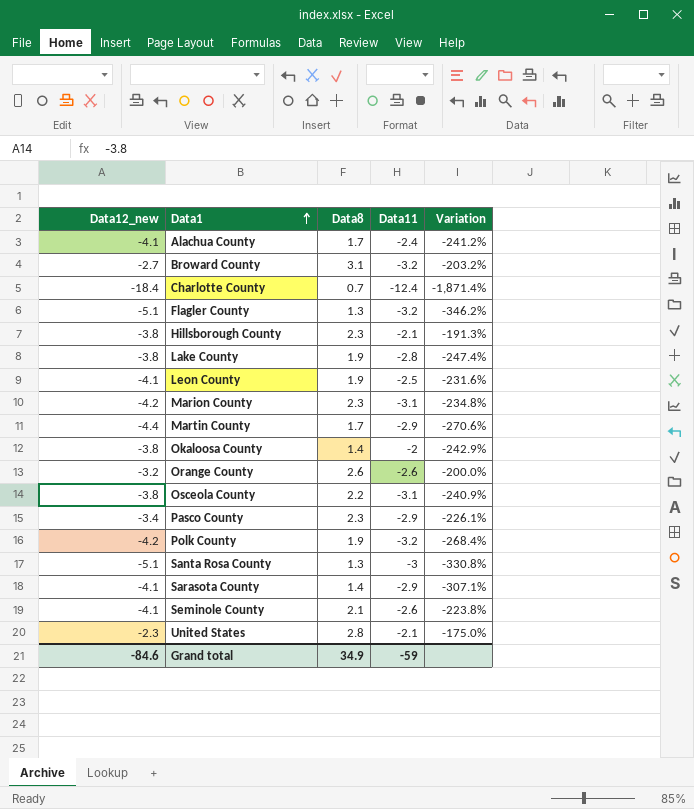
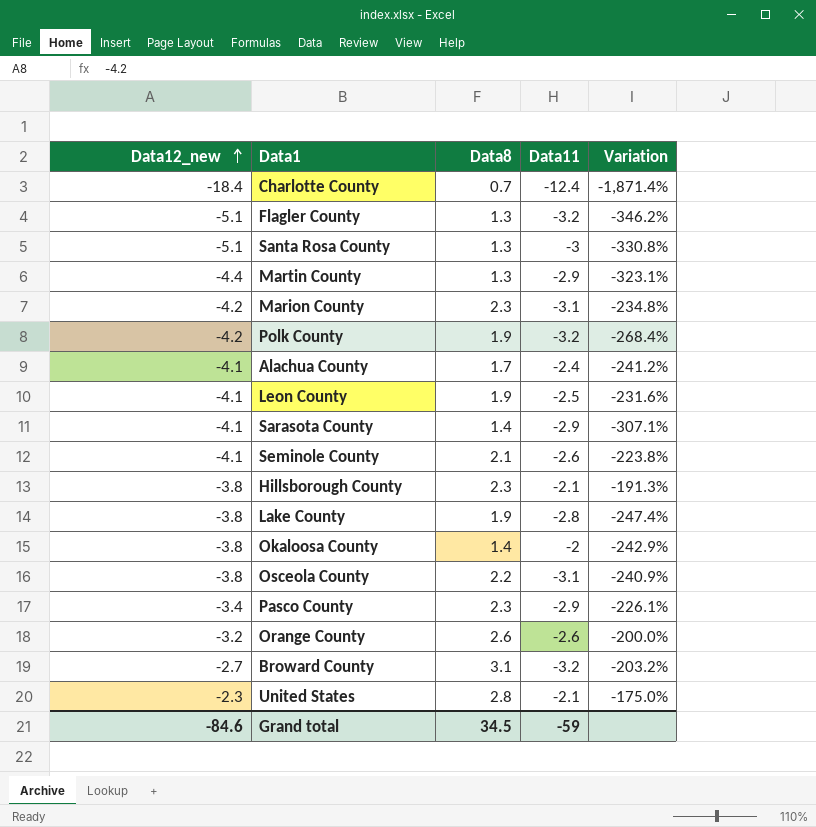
row order: Data1 ascending -> Data12_new ascending
Martin County | Data8: 1.7 -> 1.3
Martin County | Variation: -270.6% -> -323.1%
Grand total | Data8: 34.9 -> 34.5

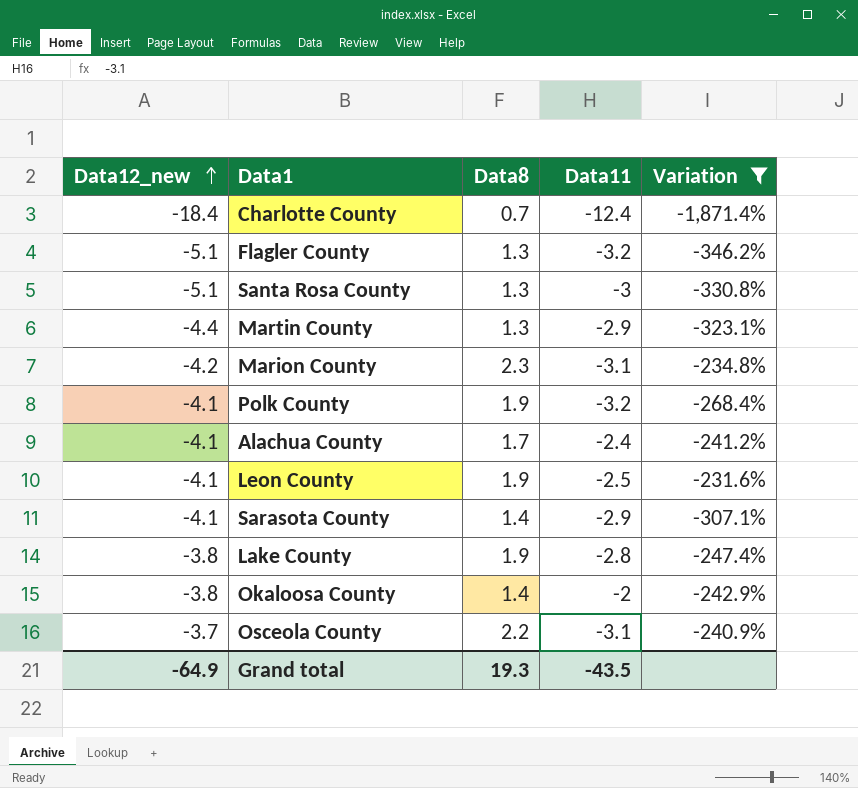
filter: none -> Variation <= -231.6%
Polk County | Data12_new: -4.2 -> -4.1
Osceola County | Data12_new: -3.8 -> -3.7
Grand total | Data12_new: -84.6 -> -64.9
Grand total | Data8: 34.5 -> 19.3
Grand total | Data11: -59 -> -43.5

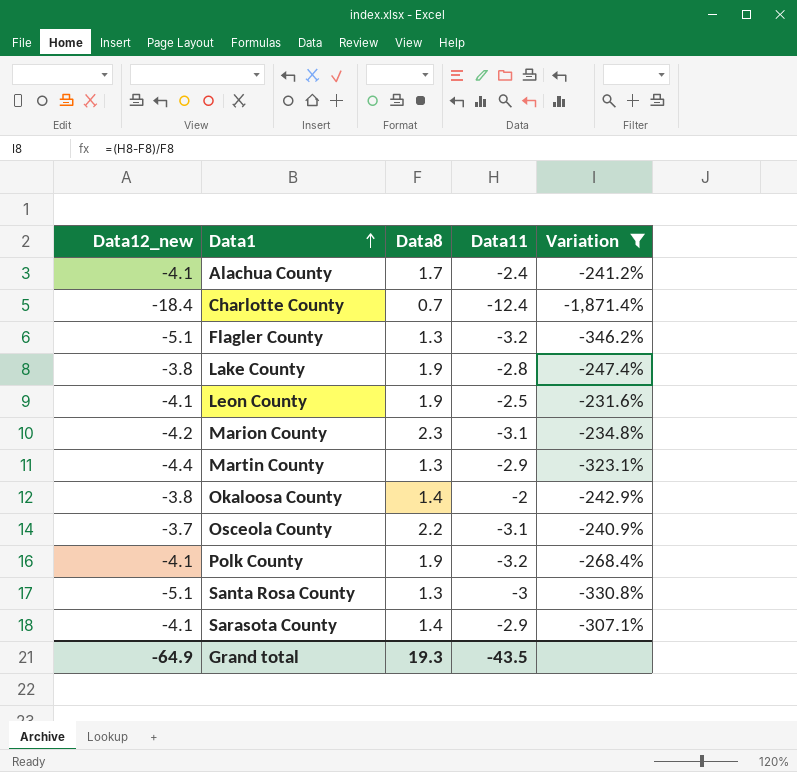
row order: Data12_new ascending -> Data1 ascending

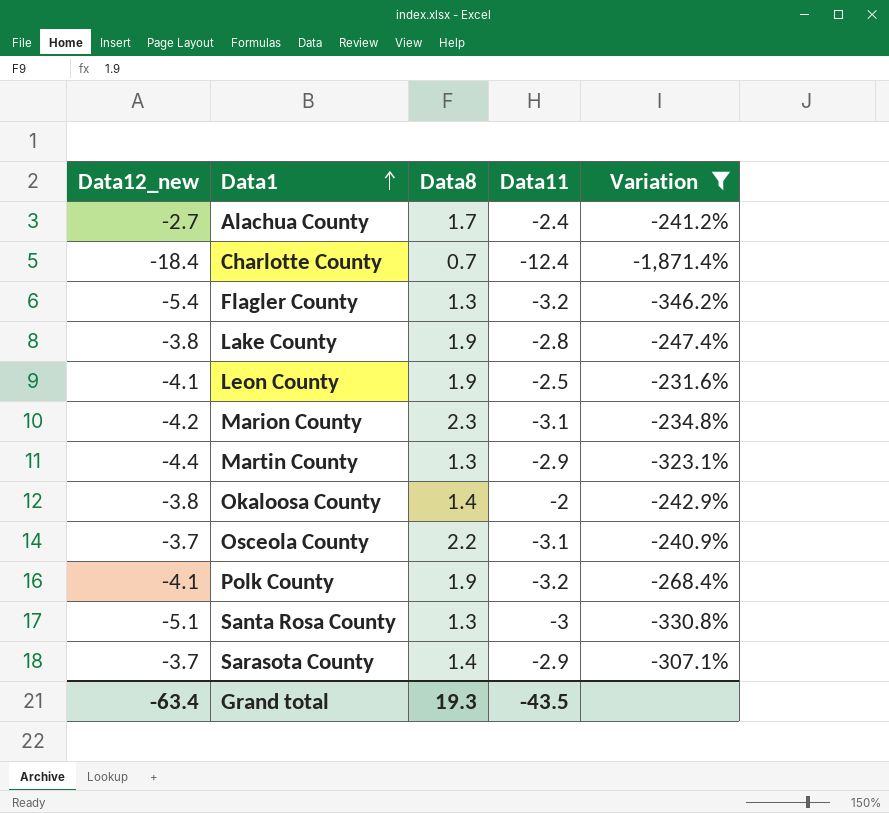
Alachua County | Data12_new: -4.1 -> -2.7
Flagler County | Data12_new: -5.1 -> -5.4
Sarasota County | Data12_new: -4.1 -> -3.7
Grand total | Data12_new: -64.9 -> -63.4

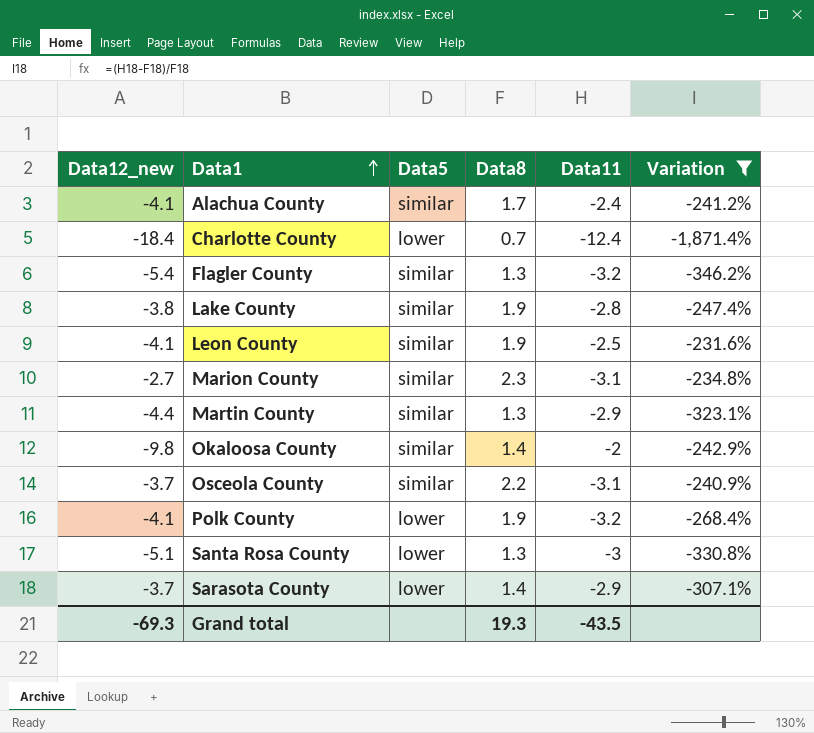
column Data5 | position: none -> 3
Alachua County | Data12_new: -2.7 -> -4.1
Marion County | Data12_new: -4.2 -> -2.7
Okaloosa County | Data12_new: -3.8 -> -9.8
Grand total | Data12_new: -63.4 -> -69.3

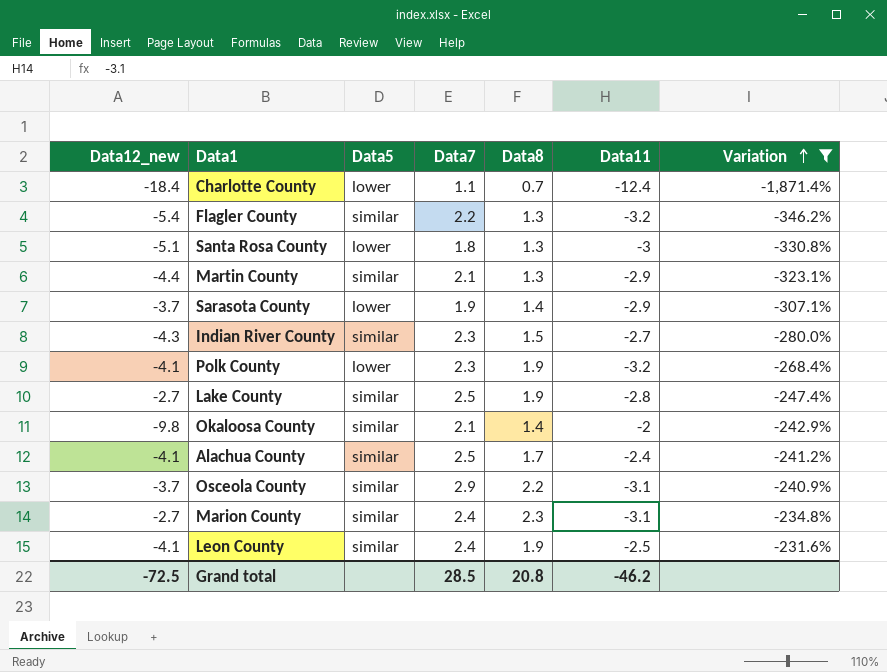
row order: Data1 ascending -> Variation ascending
column Data7 | position: none -> 4
row Indian River County: none -> -4.3 | similar | 2.3 | 1.5 | -2.7 | -280.0%
Lake County | Data12_new: -3.8 -> -2.7
Grand total | Data12_new: -69.3 -> -72.5
Grand total | Data8: 19.3 -> 20.8
Grand total | Data11: -43.5 -> -46.2

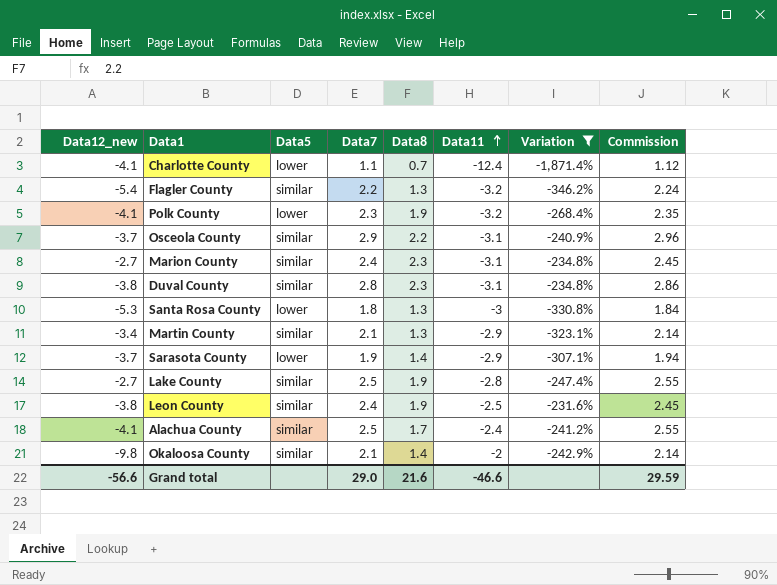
row order: Variation ascending -> Data11 ascending
column Commission | formula: none -> [Data7] * 1.02
row Indian River County: -4.3 | similar | 2.3 | 1.5 | -2.7 | -280.0% -> none
Charlotte County | Data12_new: -18.4 -> -4.1
row Duval County: none -> -3.8 | similar | 2.8 | 2.3 | -3.1 | -234.8% | 2.86
Santa Rosa County | Data12_new: -5.1 -> -5.3
Martin County | Data12_new: -4.4 -> -3.4
Leon County | Data12_new: -4.1 -> -3.8
Grand total | Data12_new: -72.5 -> -56.6
Grand total | Data7: 28.5 -> 29.0
Grand total | Data8: 20.8 -> 21.6
Grand total | Data11: -46.2 -> -46.6

